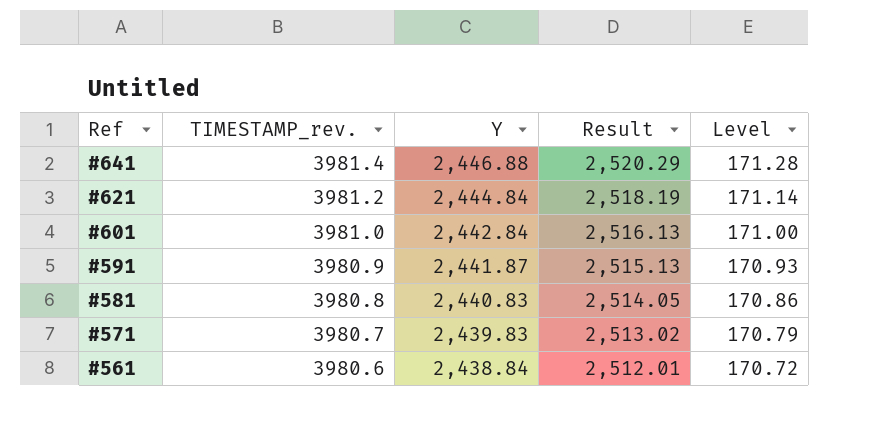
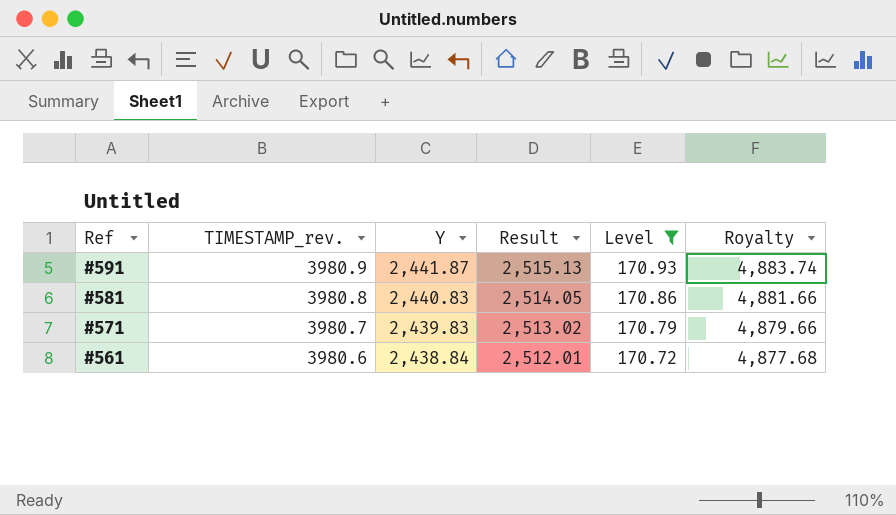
filter: none -> Level <= 170.93
column Royalty | formula: none -> [Y] * 2

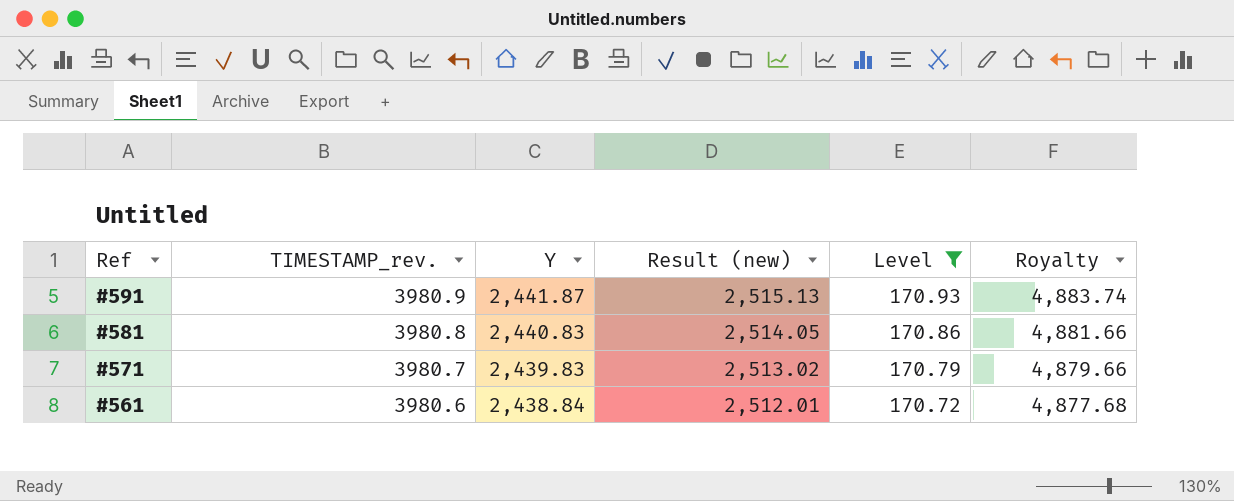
column name: Result -> Result (new)

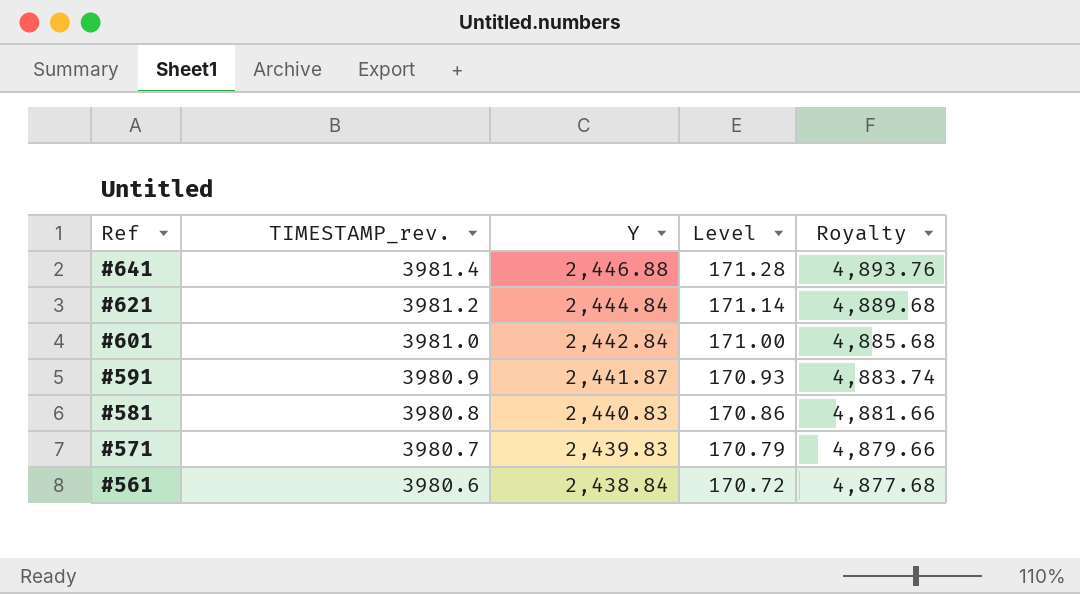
filter: Level <= 170.93 -> none
column Result (new) | formula: [Y] * 1.03 -> none

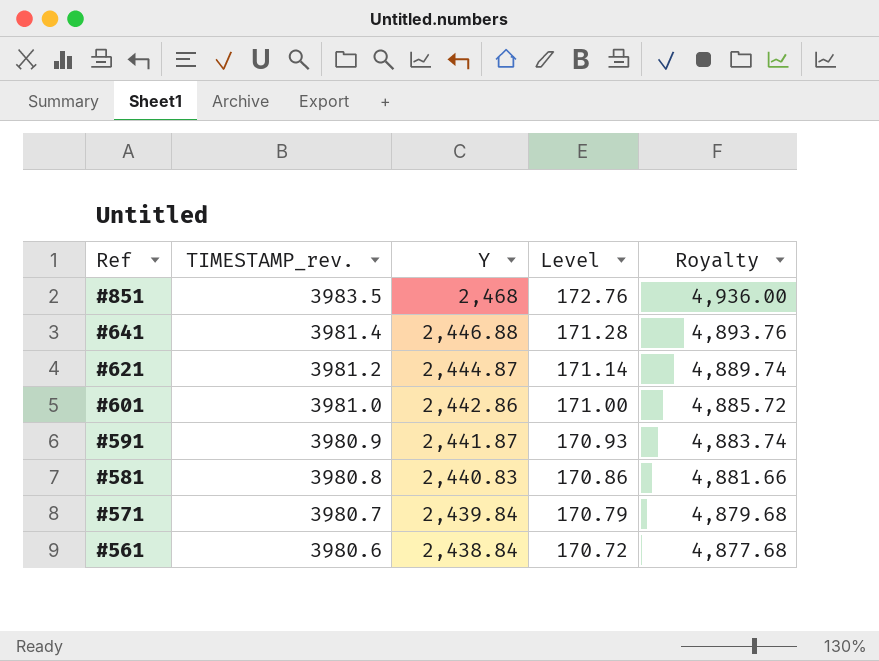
row #851: none -> 3983.5 | 2,468 | 172.76 | 4,936.00
#621 | Y: 2,444.84 -> 2,444.87
#621 | Royalty: 4,889.68 -> 4,889.74
#601 | Y: 2,442.84 -> 2,442.86
#601 | Royalty: 4,885.68 -> 4,885.72
#571 | Y: 2,439.83 -> 2,439.84
#571 | Royalty: 4,879.66 -> 4,879.68

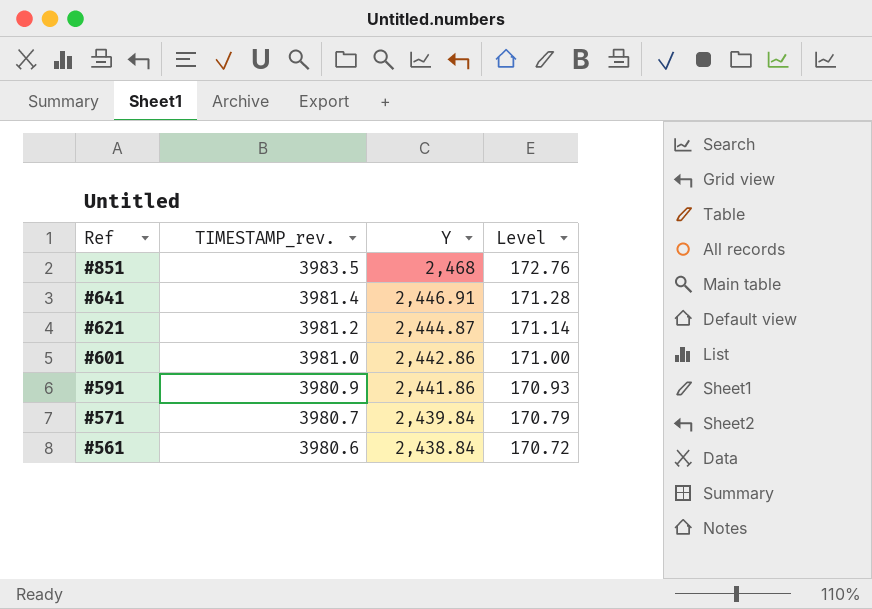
column Royalty | formula: [Y] * 2 -> none
row #581: 3980.8 | 2,440.83 | 170.86 | 4,881.66 -> none
#641 | Y: 2,446.88 -> 2,446.91
#591 | Y: 2,441.87 -> 2,441.86

